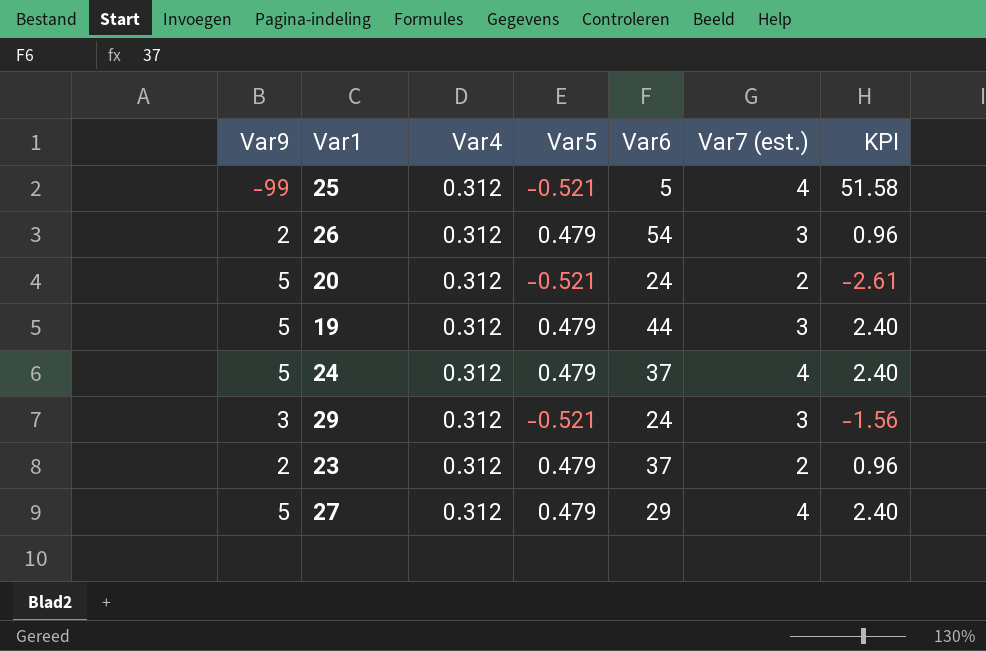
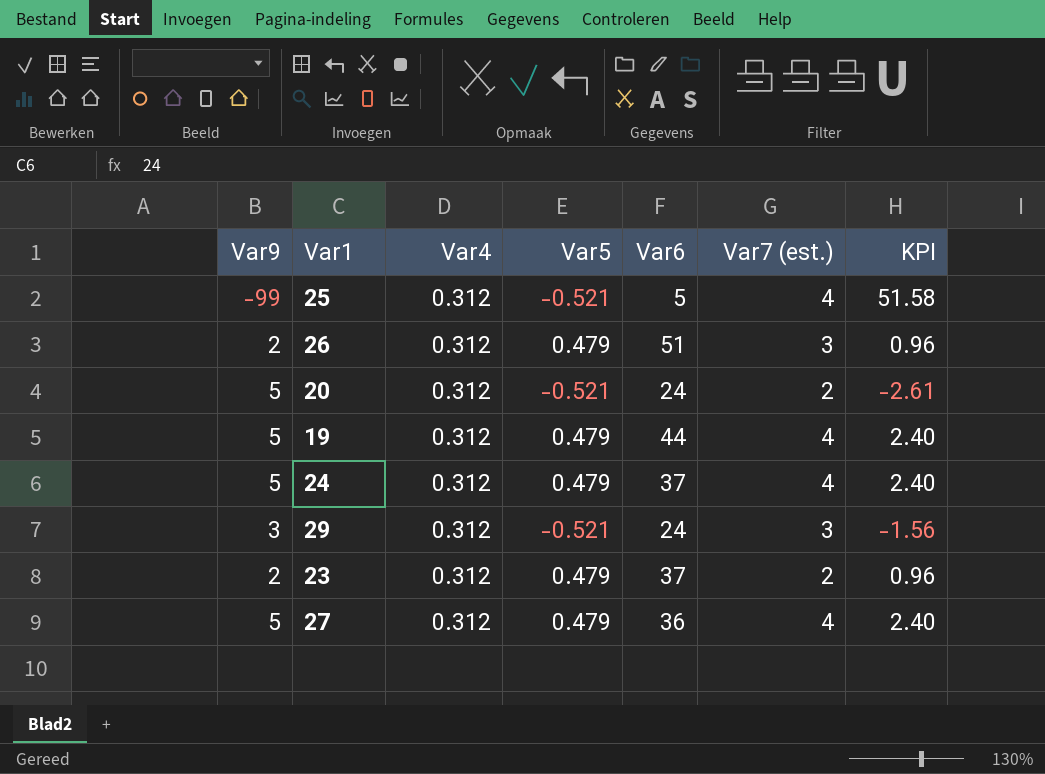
26 | Var6: 54 -> 51
19 | Var7 (est.): 3 -> 4
27 | Var6: 29 -> 36

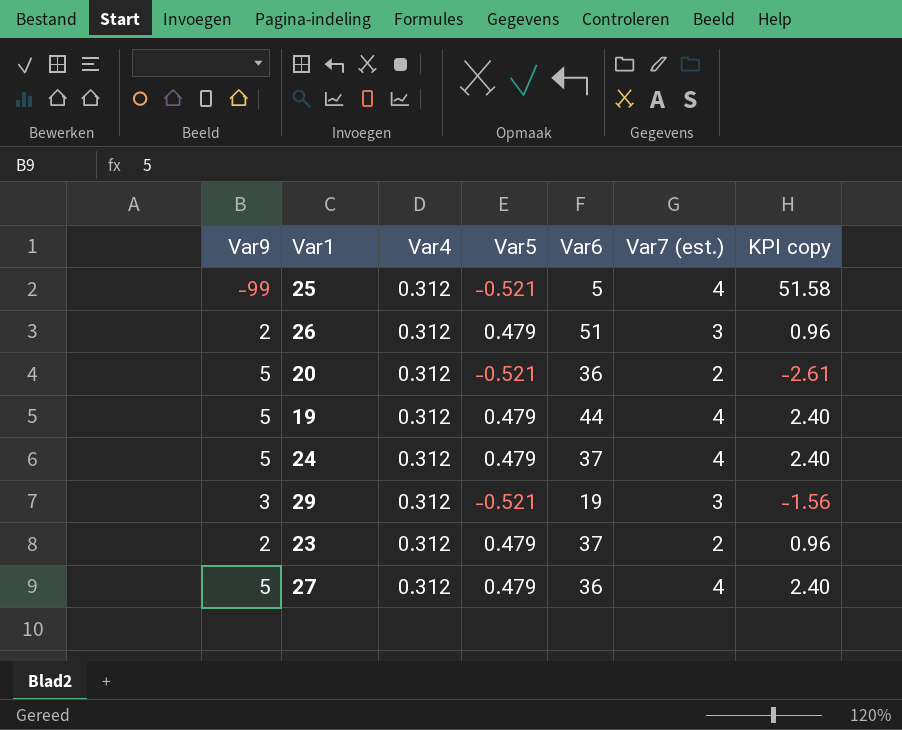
column name: KPI -> KPI copy
20 | Var6: 24 -> 36
29 | Var6: 24 -> 19

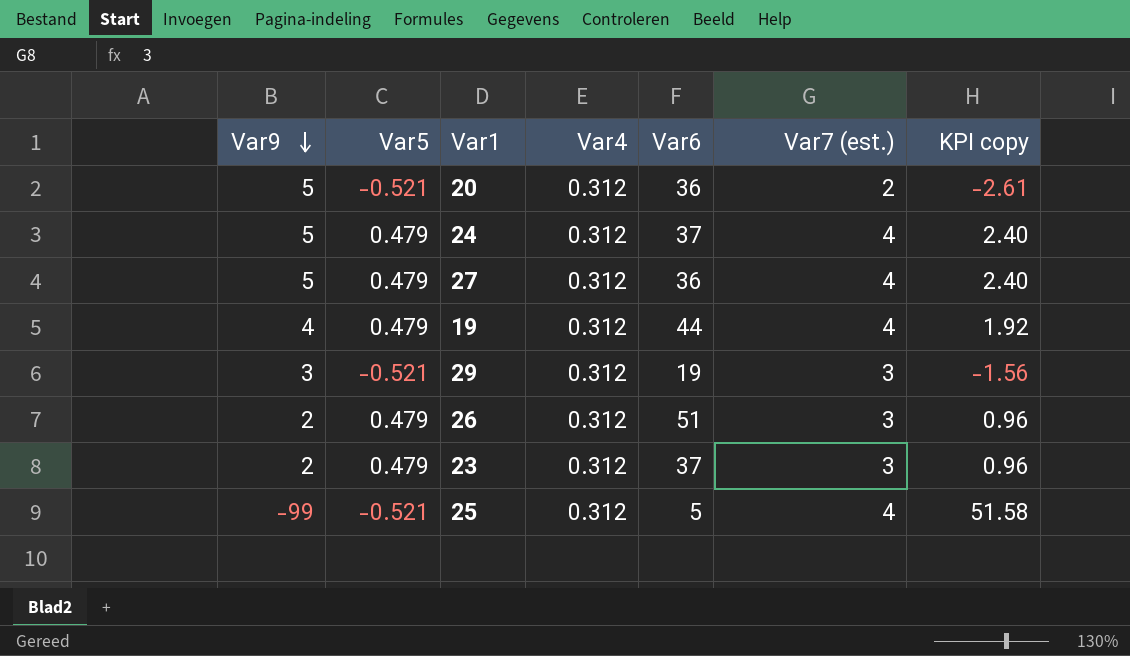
row order: none -> Var9 descending
column Var5 | position: 4 -> 2
19 | Var9: 5 -> 4
19 | KPI copy: 2.40 -> 1.92
23 | Var7 (est.): 2 -> 3

